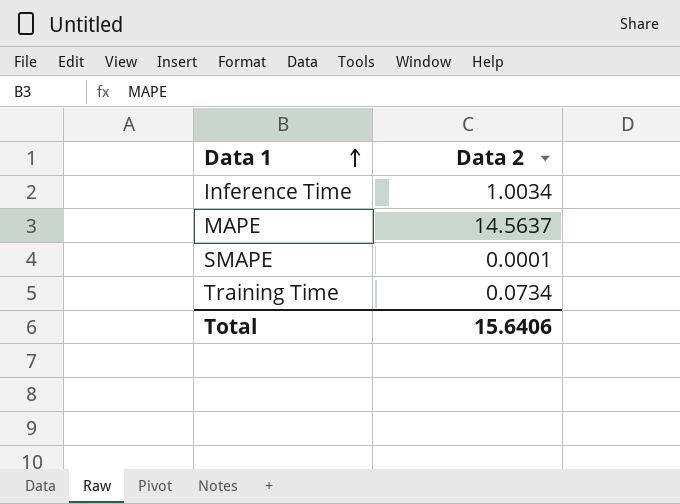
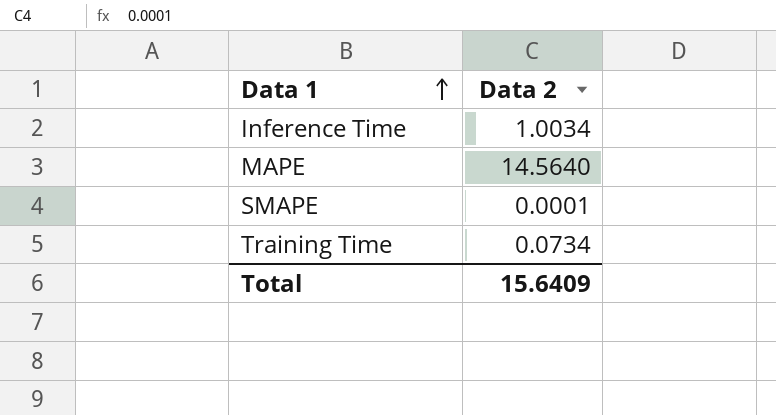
MAPE | Data 2: 14.5637 -> 14.5640
Total | Data 2: 15.6406 -> 15.6409

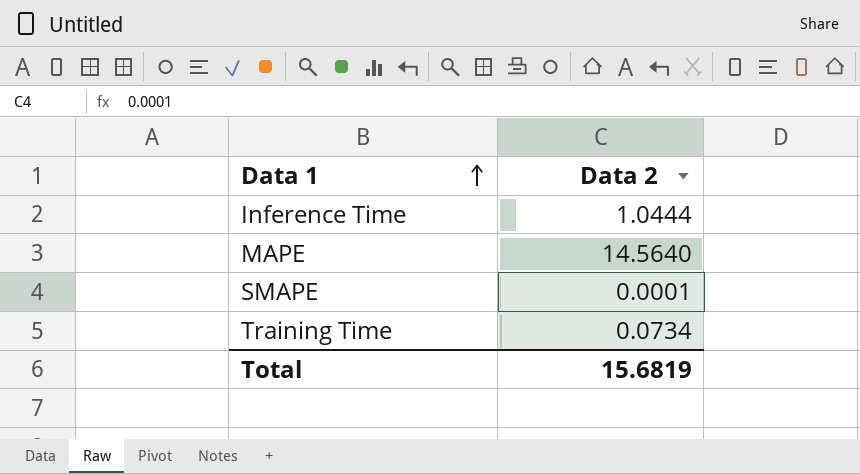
Inference Time | Data 2: 1.0034 -> 1.0444
Total | Data 2: 15.6409 -> 15.6819

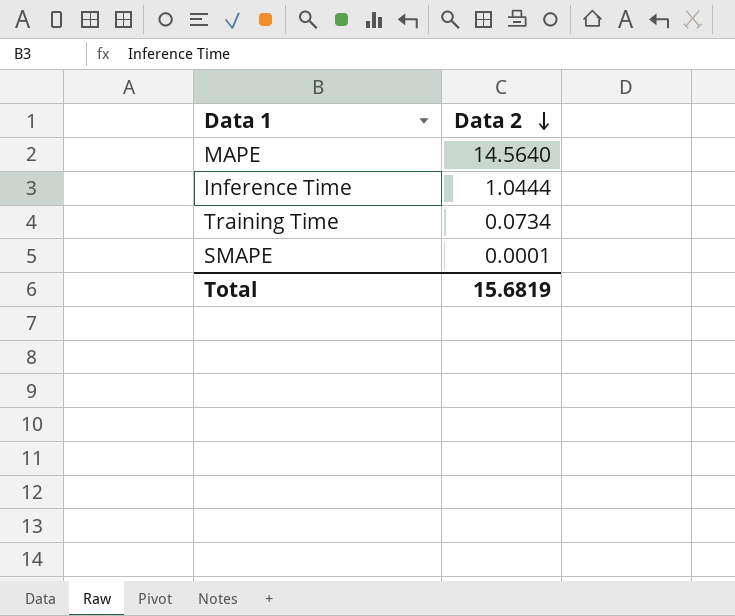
row order: Data 1 ascending -> Data 2 descending

